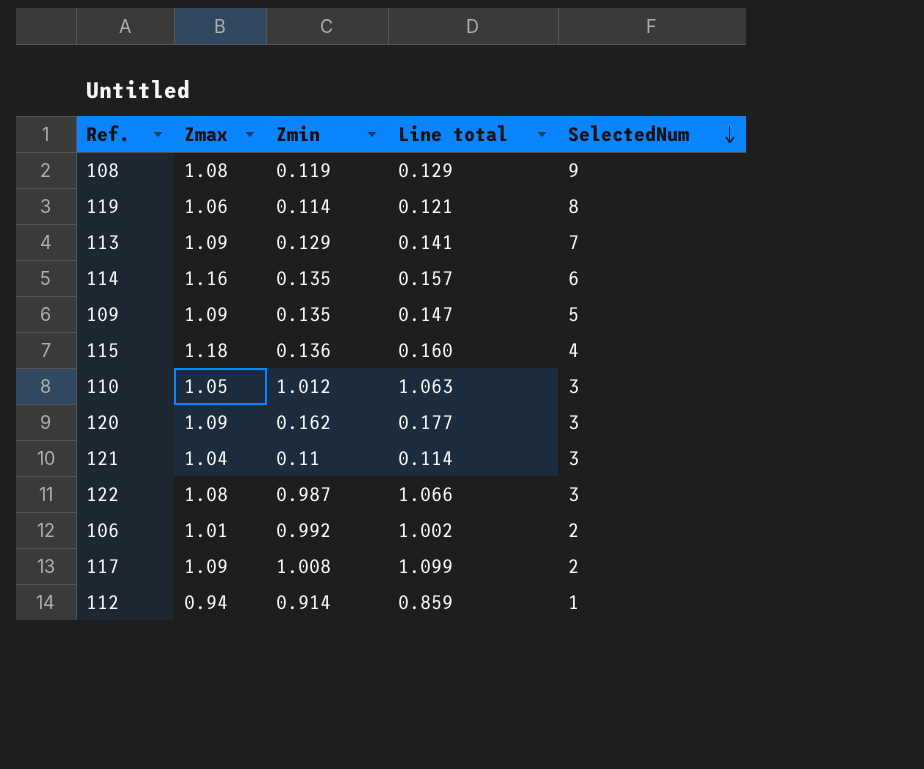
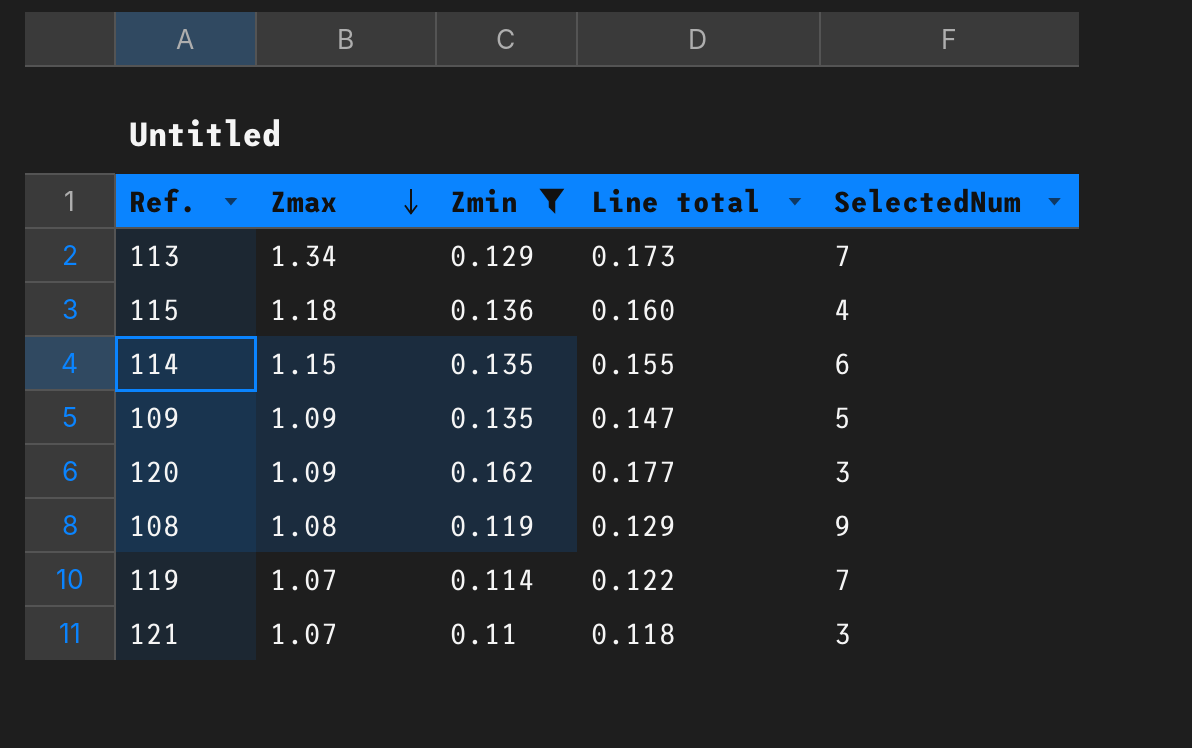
filter: none -> Zmin <= 0.162
row order: SelectedNum descending -> Zmax descending
113 | Zmax: 1.09 -> 1.34
113 | Line total: 0.141 -> 0.173
114 | Zmax: 1.16 -> 1.15
114 | Line total: 0.157 -> 0.155
119 | Zmax: 1.06 -> 1.07
119 | Line total: 0.121 -> 0.122
119 | SelectedNum: 8 -> 7
121 | Zmax: 1.04 -> 1.07
121 | Line total: 0.114 -> 0.118

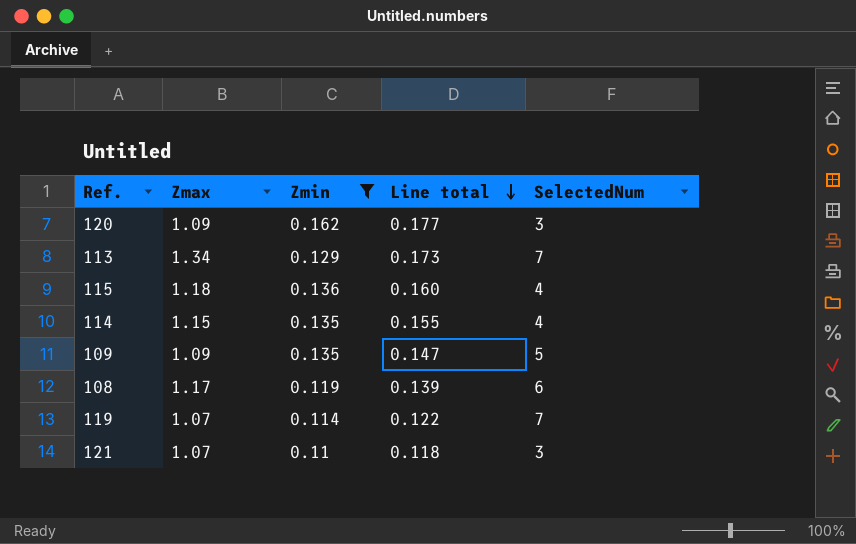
row order: Zmax descending -> Line total descending
114 | SelectedNum: 6 -> 4
108 | Zmax: 1.08 -> 1.17
108 | Line total: 0.129 -> 0.139
108 | SelectedNum: 9 -> 6

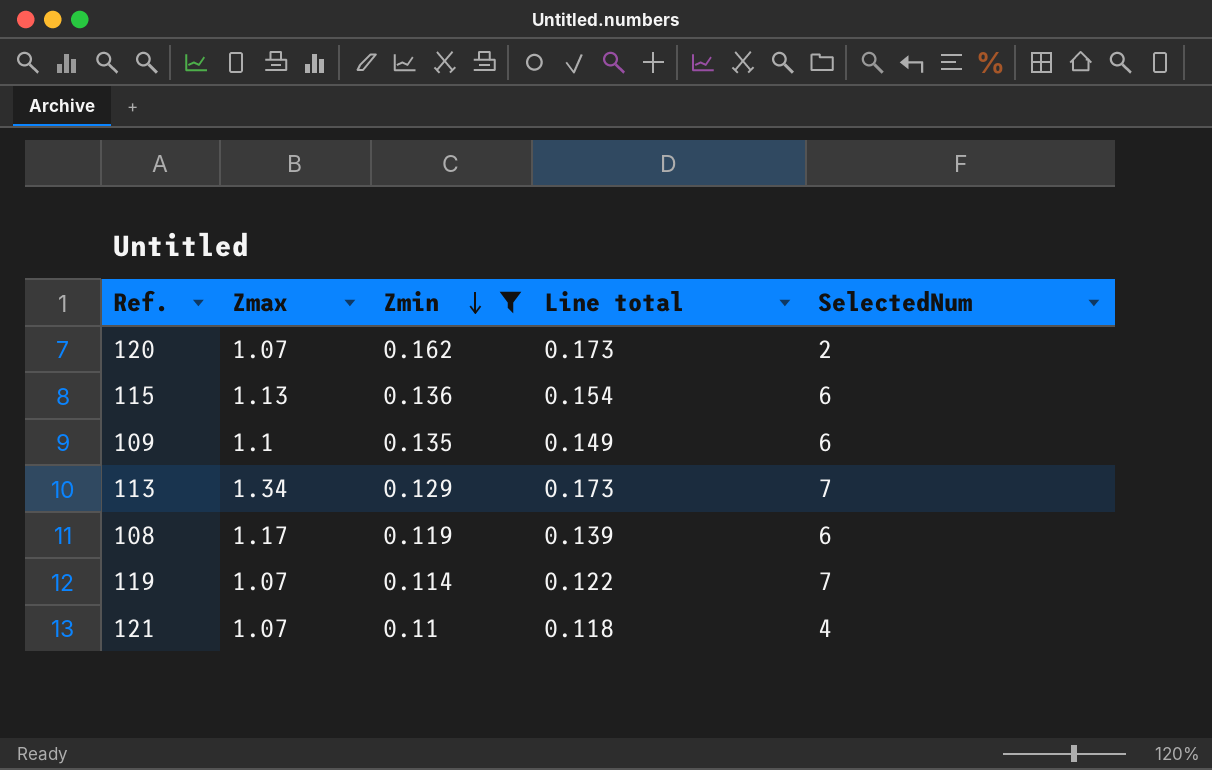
row order: Line total descending -> Zmin descending
row 114: 1.15 | 0.135 | 0.155 | 4 -> none
120 | Zmax: 1.09 -> 1.07
120 | Line total: 0.177 -> 0.173
120 | SelectedNum: 3 -> 2
115 | Zmax: 1.18 -> 1.13
115 | Line total: 0.160 -> 0.154
115 | SelectedNum: 4 -> 6
109 | Zmax: 1.09 -> 1.1
109 | Line total: 0.147 -> 0.149
109 | SelectedNum: 5 -> 6
121 | SelectedNum: 3 -> 4

